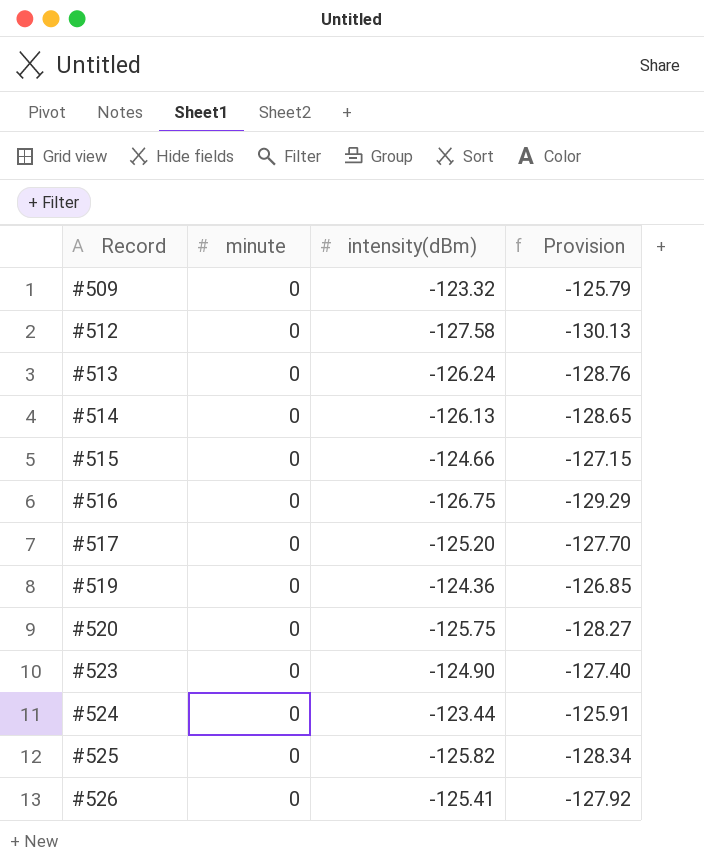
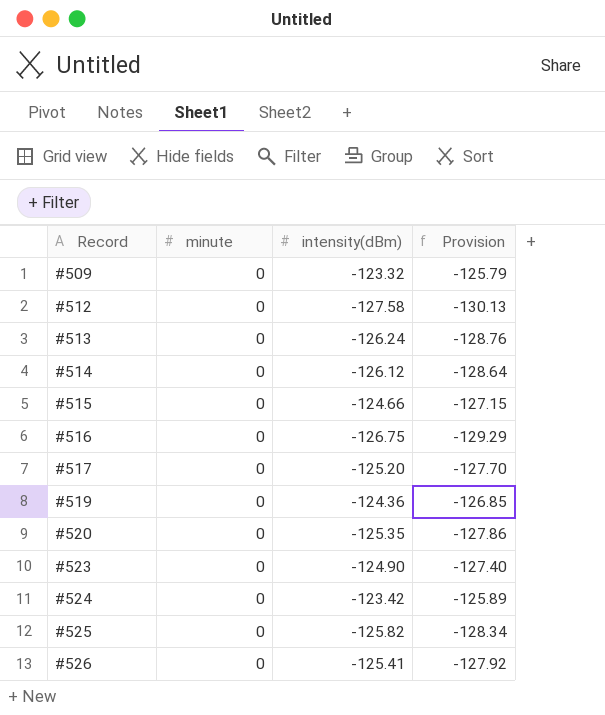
#514 | intensity(dBm): -126.13 -> -126.12
#514 | Provision: -128.65 -> -128.64
#520 | intensity(dBm): -125.75 -> -125.35
#520 | Provision: -128.27 -> -127.86
#524 | intensity(dBm): -123.44 -> -123.42
#524 | Provision: -125.91 -> -125.89

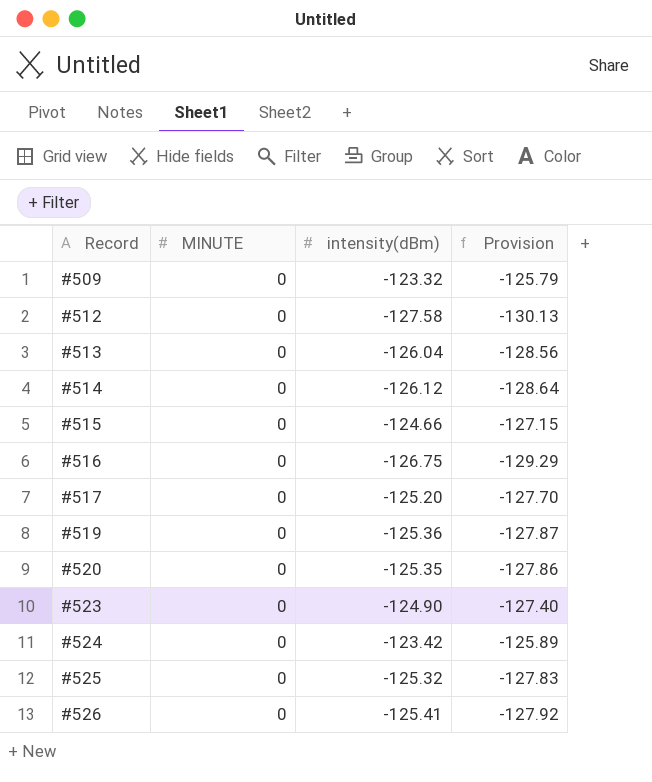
column name: minute -> MINUTE
#513 | intensity(dBm): -126.24 -> -126.04
#513 | Provision: -128.76 -> -128.56
#519 | intensity(dBm): -124.36 -> -125.36
#519 | Provision: -126.85 -> -127.87
#525 | intensity(dBm): -125.82 -> -125.32
#525 | Provision: -128.34 -> -127.83

